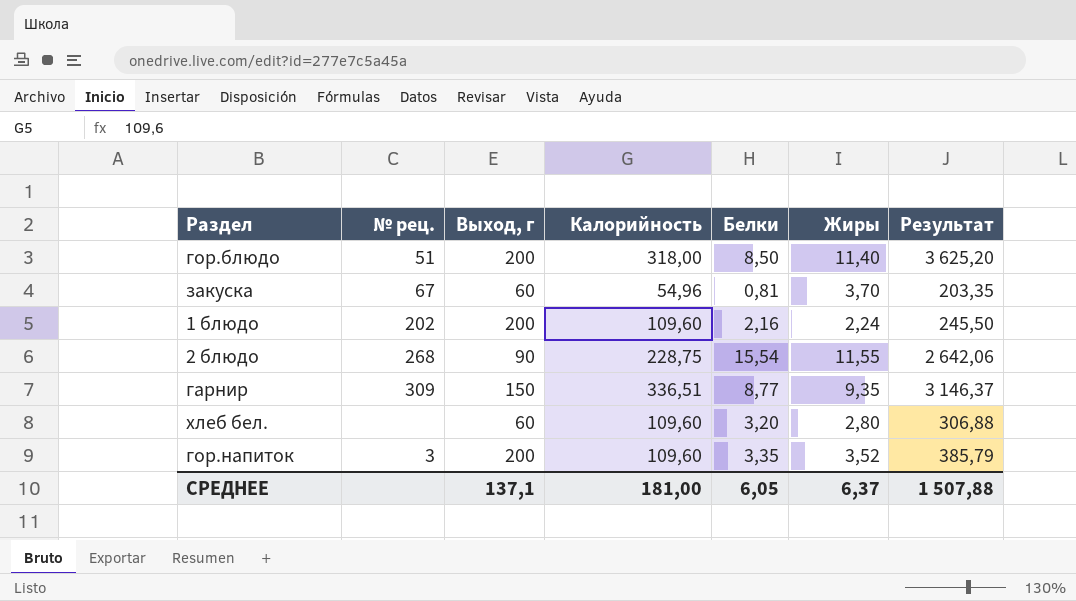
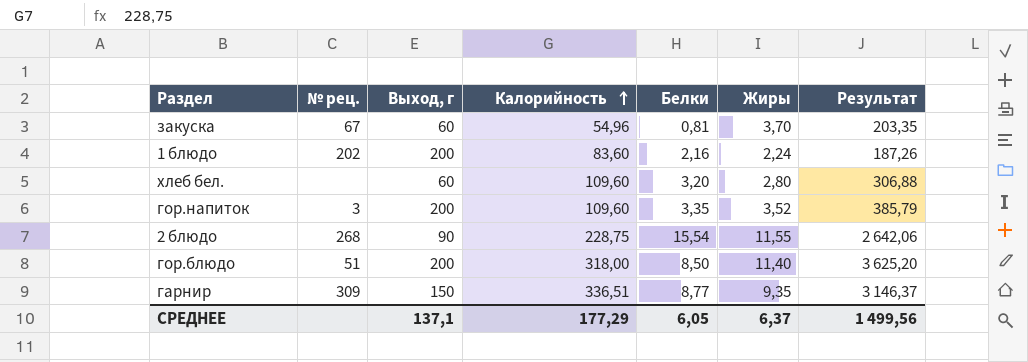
row order: none -> Калорийность ascending
1 блюдо | Калорийность: 109,60 -> 83,60
1 блюдо | Результат: 245,50 -> 187,26
СРЕДНЕЕ | Калорийность: 181,00 -> 177,29
СРЕДНЕЕ | Результат: 1 507,88 -> 1 499,56

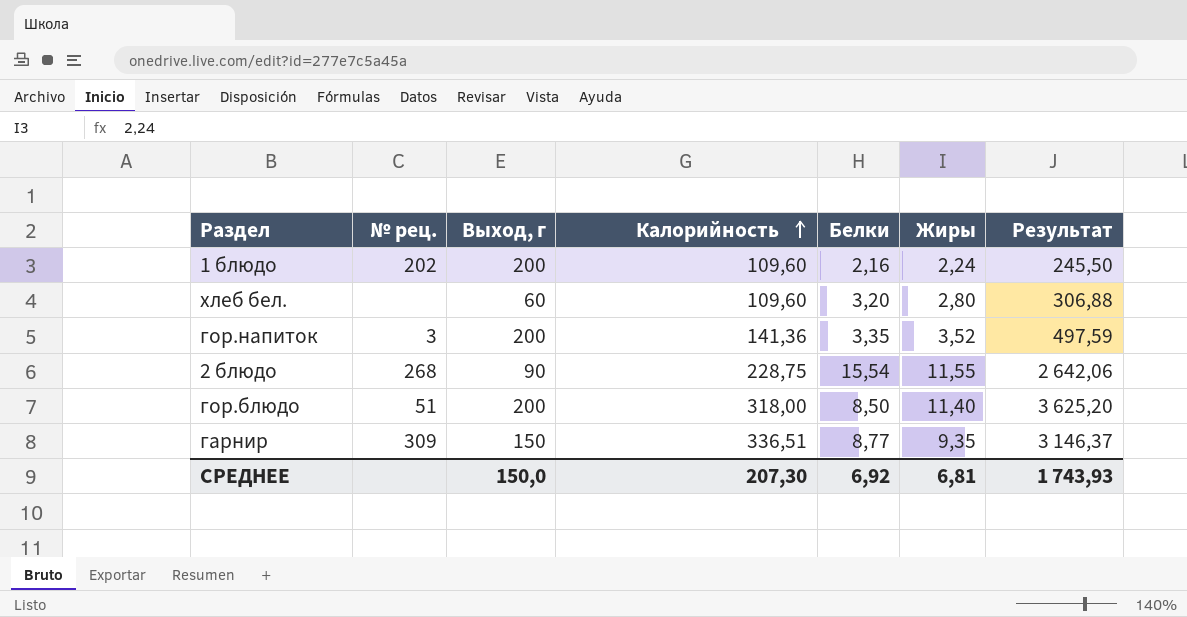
row закуска: 67 | 60 | 54,96 | 0,81 | 3,70 | 203,35 -> none
1 блюдо | Калорийность: 83,60 -> 109,60
1 блюдо | Результат: 187,26 -> 245,50
гор.напиток | Калорийность: 109,60 -> 141,36
гор.напиток | Результат: 385,79 -> 497,59
СРЕДНЕЕ | Выход, г: 137,1 -> 150,0
СРЕДНЕЕ | Калорийность: 177,29 -> 207,30
СРЕДНЕЕ | Белки: 6,05 -> 6,92
СРЕДНЕЕ | Жиры: 6,37 -> 6,81
СРЕДНЕЕ | Результат: 1 499,56 -> 1 743,93

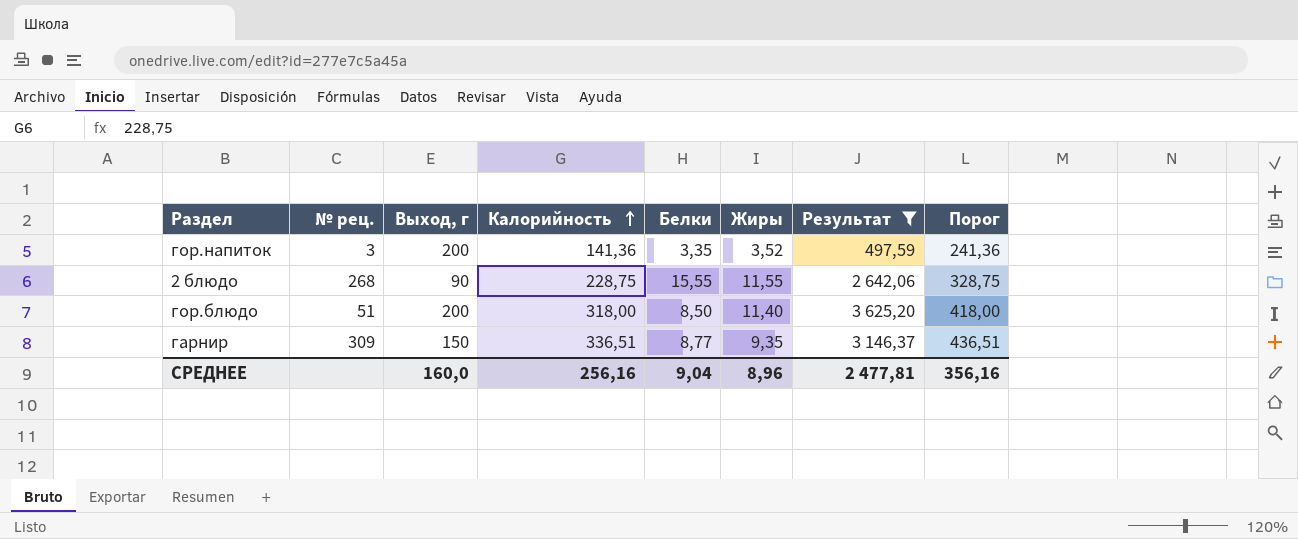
filter: none -> Результат >= 497,59
column Порог | formula: none -> [Калорийность] + 100
2 блюдо | Белки: 15,54 -> 15,55
СРЕДНЕЕ | Выход, г: 150,0 -> 160,0
СРЕДНЕЕ | Калорийность: 207,30 -> 256,16
СРЕДНЕЕ | Белки: 6,92 -> 9,04
СРЕДНЕЕ | Жиры: 6,81 -> 8,96
СРЕДНЕЕ | Результат: 1 743,93 -> 2 477,81

